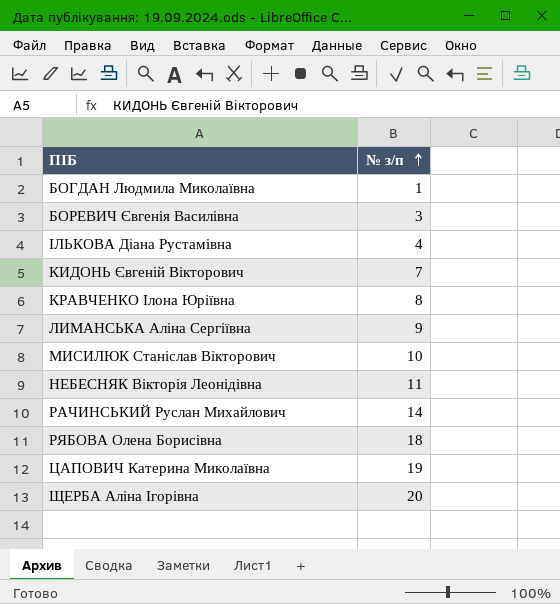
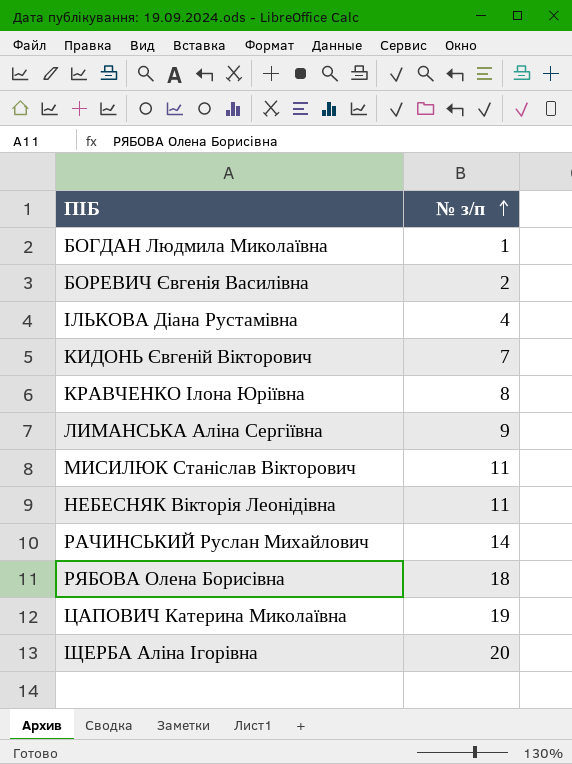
БОРЕВИЧ Євгенія Василівна | № з/п: 3 -> 2
МИСИЛЮК Станіслав Вікторович | № з/п: 10 -> 11

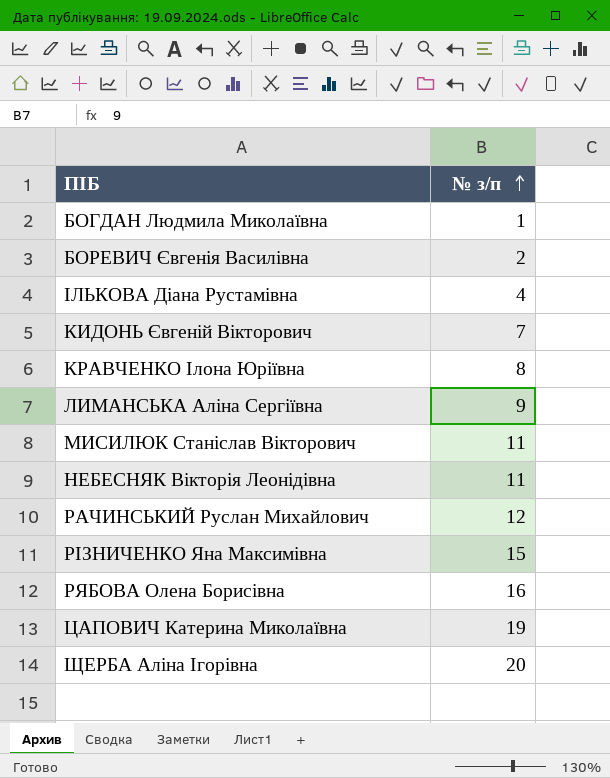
РАЧИНСЬКИЙ Руслан Михайлович | № з/п: 14 -> 12
row РІЗНИЧЕНКО Яна Максимівна: none -> 15
РЯБОВА Олена Борисівна | № з/п: 18 -> 16

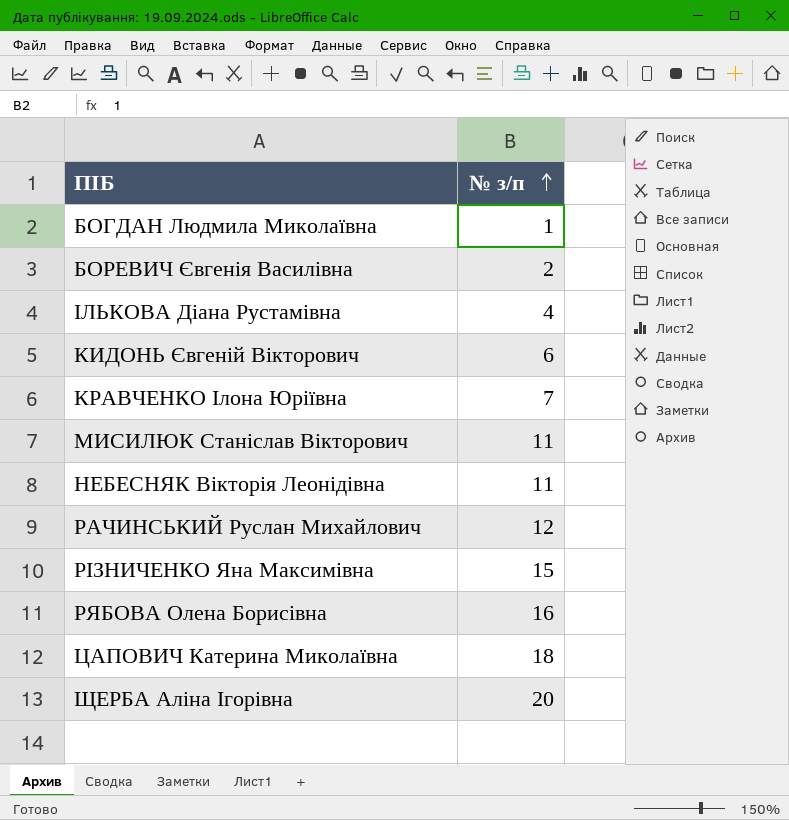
row ЛИМАНСЬКА Аліна Сергіївна: 9 -> none
КИДОНЬ Євгеній Вікторович | № з/п: 7 -> 6
КРАВЧЕНКО Ілона Юріївна | № з/п: 8 -> 7
ЦАПОВИЧ Катерина Миколаївна | № з/п: 19 -> 18

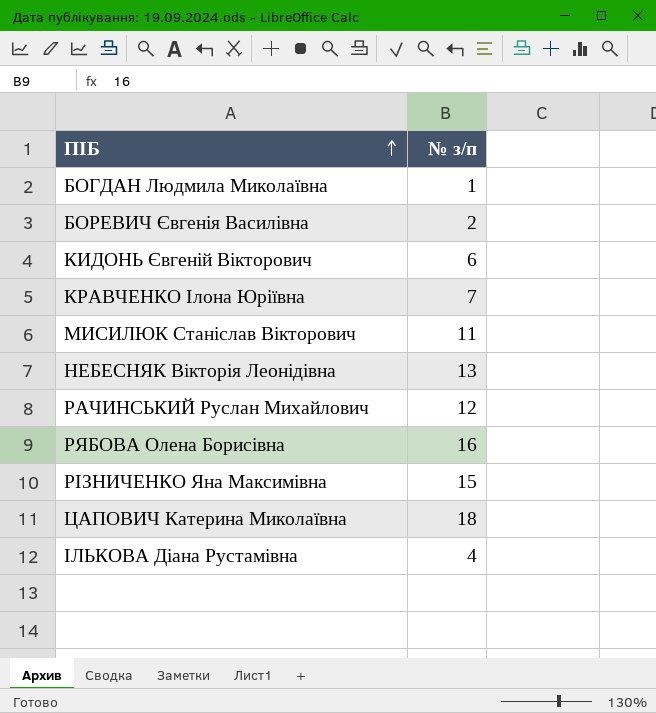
row order: № з/п ascending -> ПІБ ascending
row ЩЕРБА Аліна Ігорівна: 20 -> none
НЕБЕСНЯК Вікторія Леонідівна | № з/п: 11 -> 13

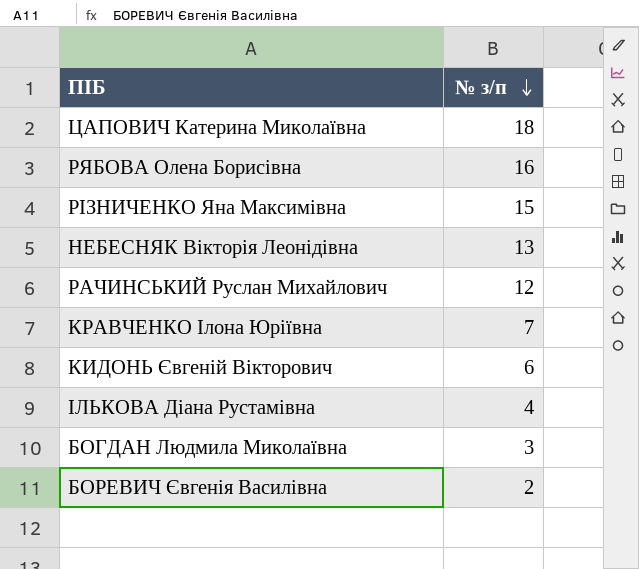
row order: ПІБ ascending -> № з/п descending
row МИСИЛЮК Станіслав Вікторович: 11 -> none
БОГДАН Людмила Миколаївна | № з/п: 1 -> 3

